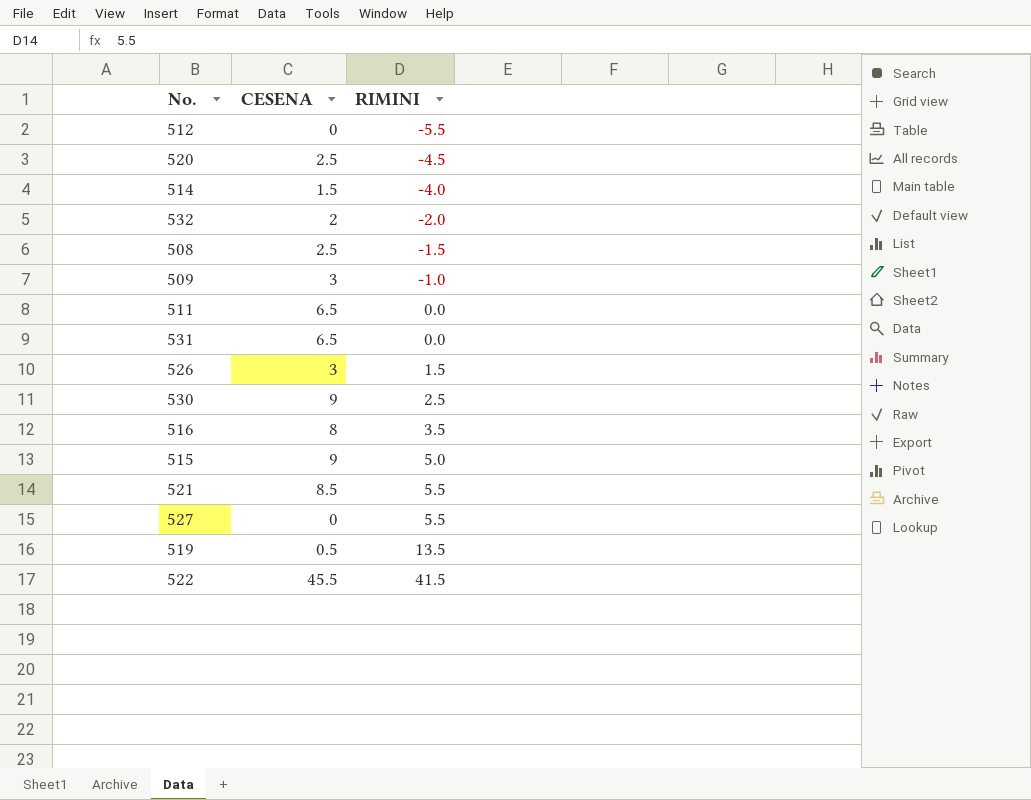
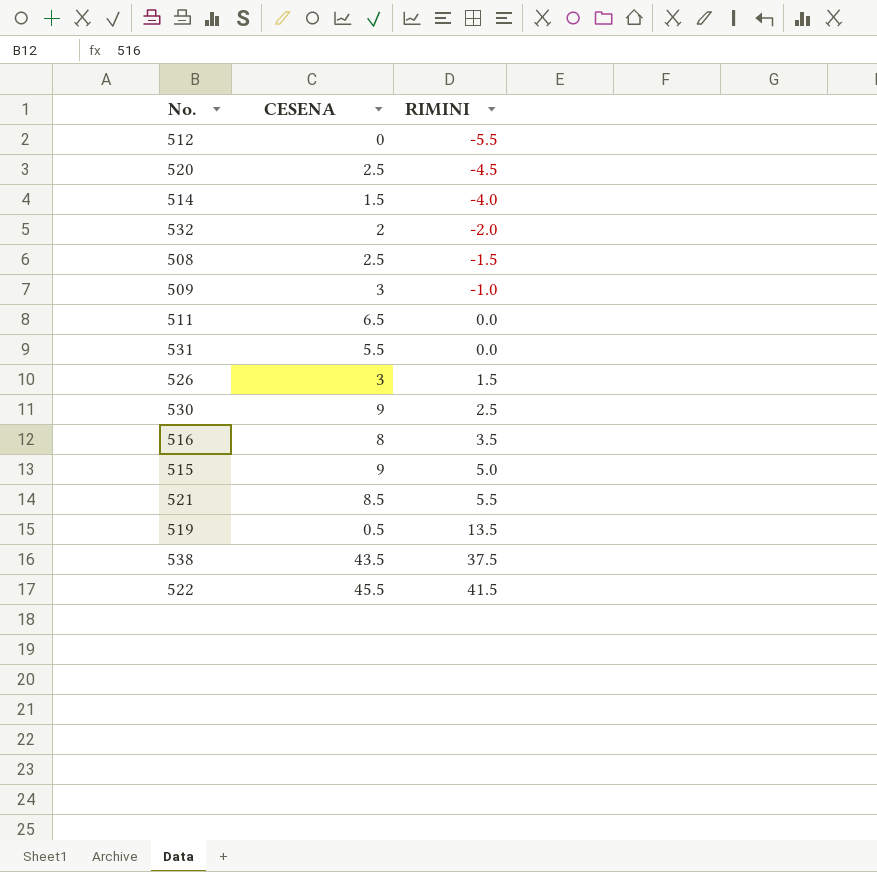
row 527: 0 | 5.5 -> none
531 | CESENA: 6.5 -> 5.5
row 538: none -> 43.5 | 37.5

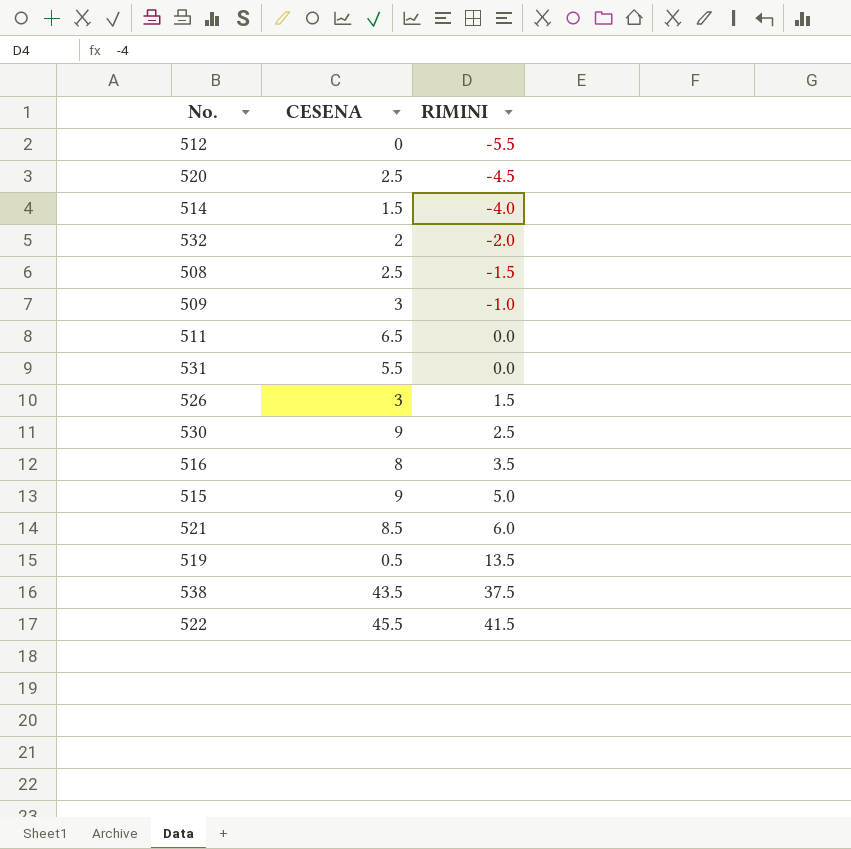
521 | RIMINI: 5.5 -> 6.0

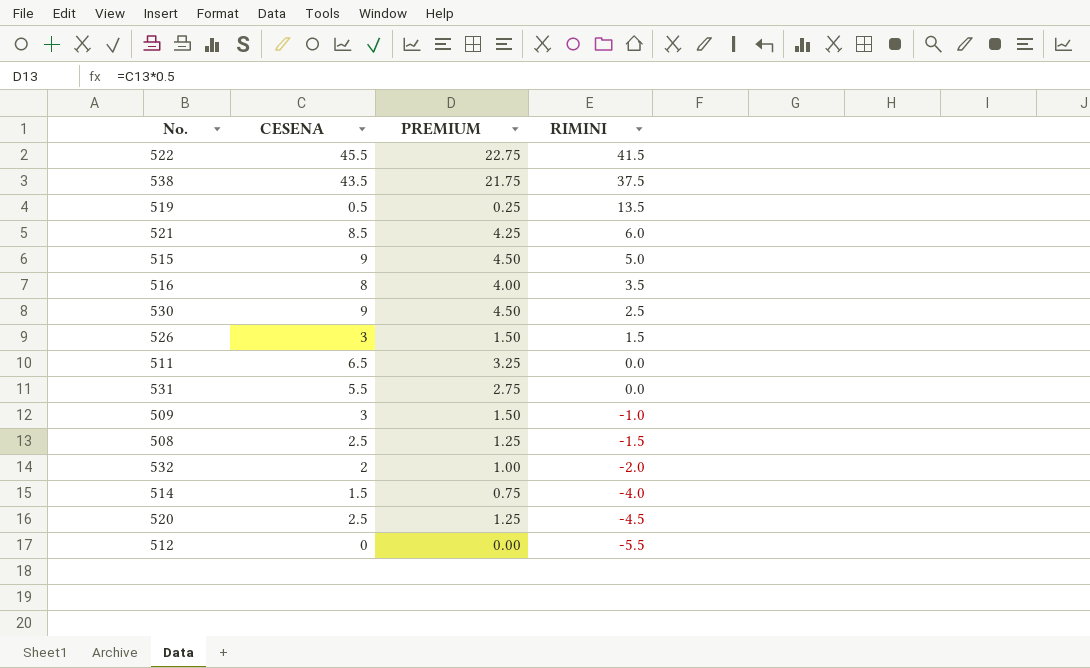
row order: RIMINI ascending -> RIMINI descending
column PREMIUM | formula: none -> [CESENA] * 0.5

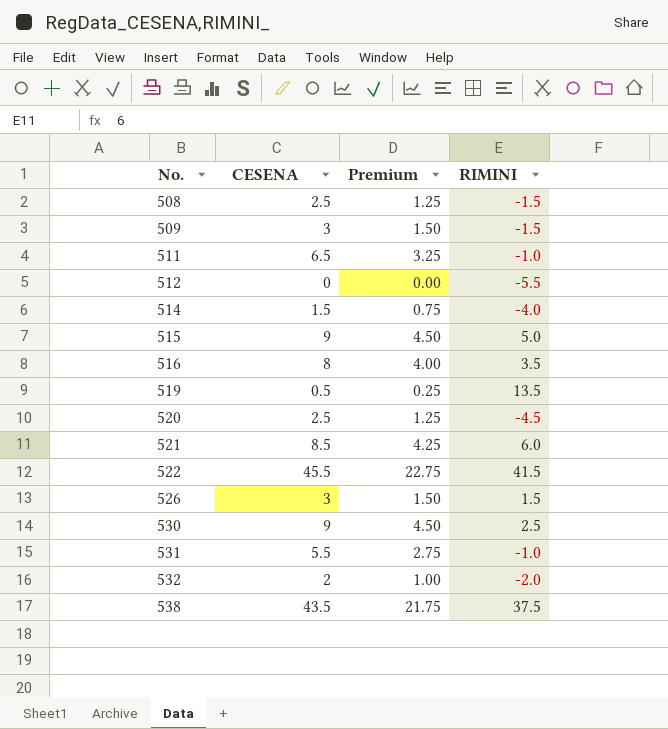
row order: RIMINI descending -> No. ascending
column name: PREMIUM -> Premium
509 | RIMINI: -1.0 -> -1.5
511 | RIMINI: 0.0 -> -1.0
531 | RIMINI: 0.0 -> -1.0

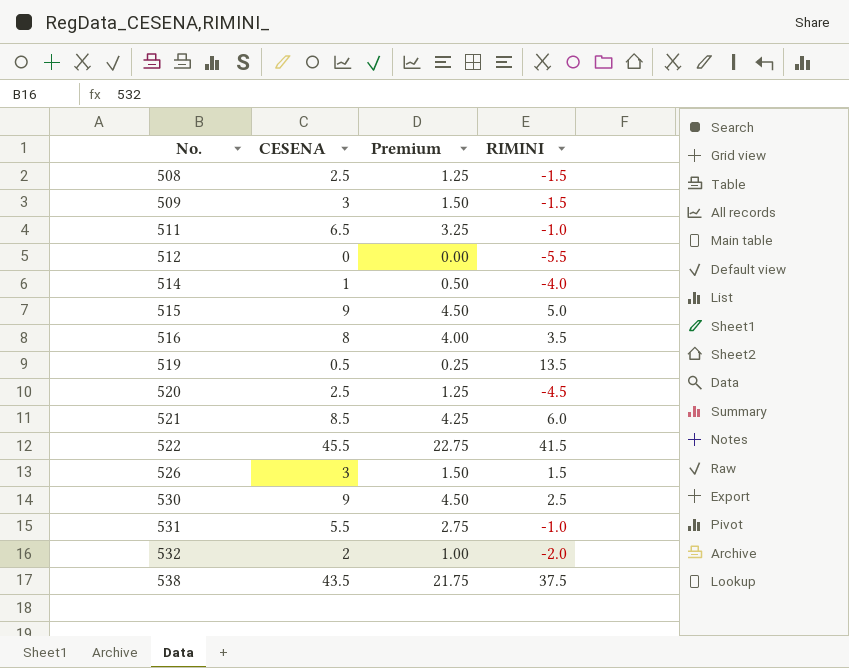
514 | CESENA: 1.5 -> 1
514 | Premium: 0.75 -> 0.50

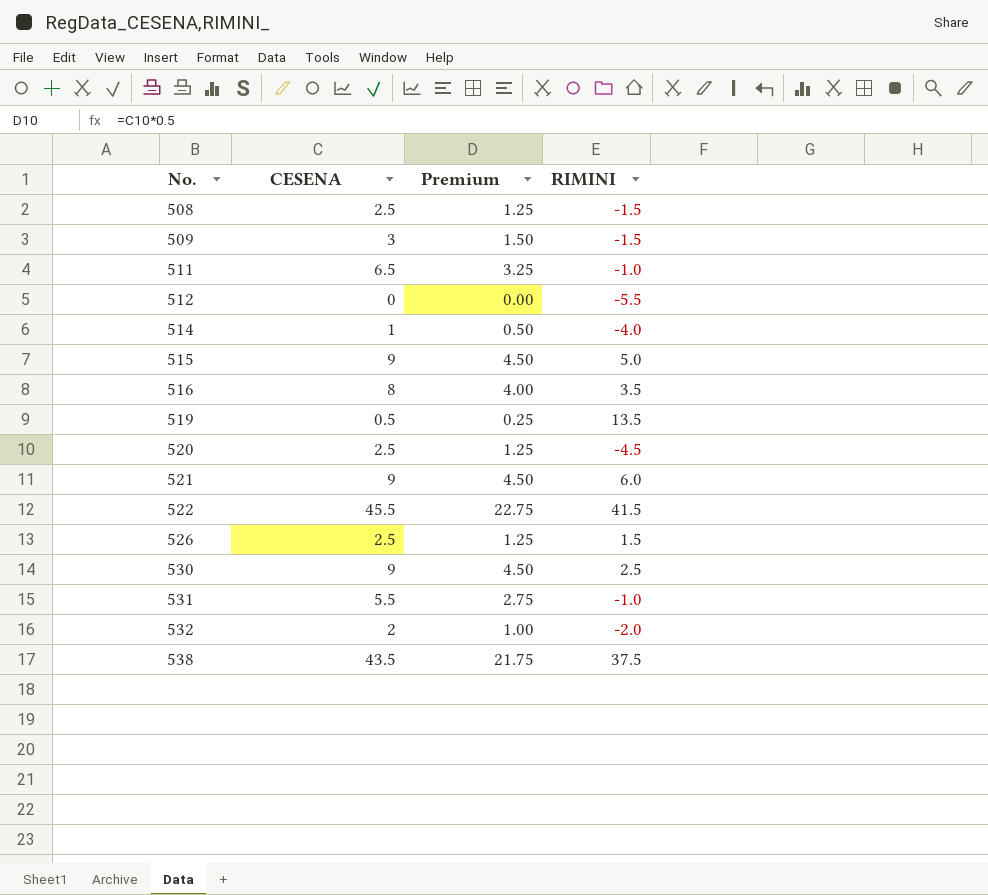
521 | CESENA: 8.5 -> 9
521 | Premium: 4.25 -> 4.50
526 | CESENA: 3 -> 2.5
526 | Premium: 1.50 -> 1.25

